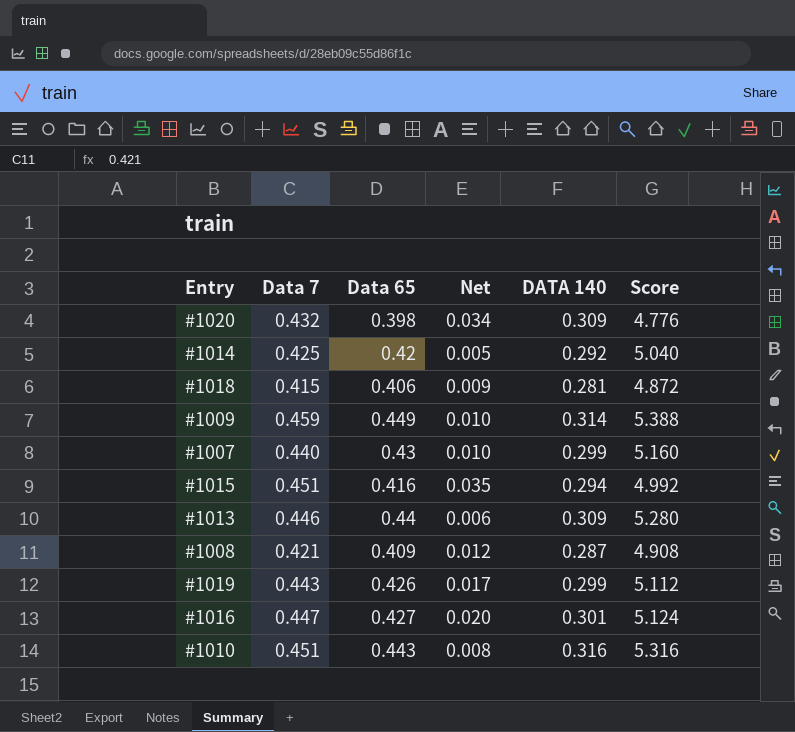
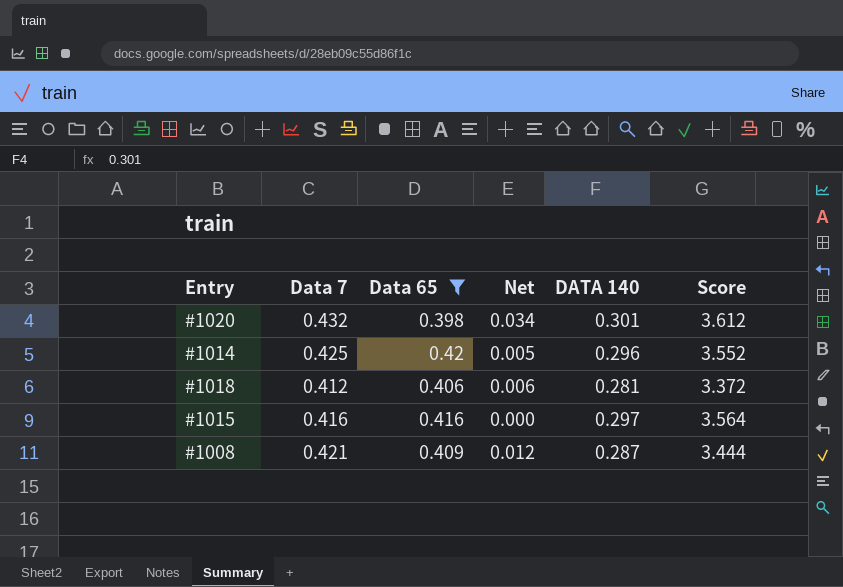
filter: none -> Data 65 <= 0.42
column Score | formula: [Data 65] * 12 -> [DATA 140] * 12
#1020 | DATA 140: 0.309 -> 0.301
#1014 | DATA 140: 0.292 -> 0.296
#1018 | Data 7: 0.415 -> 0.412
#1018 | Net: 0.009 -> 0.006
#1015 | Data 7: 0.451 -> 0.416
#1015 | Net: 0.035 -> 0.000
#1015 | DATA 140: 0.294 -> 0.297

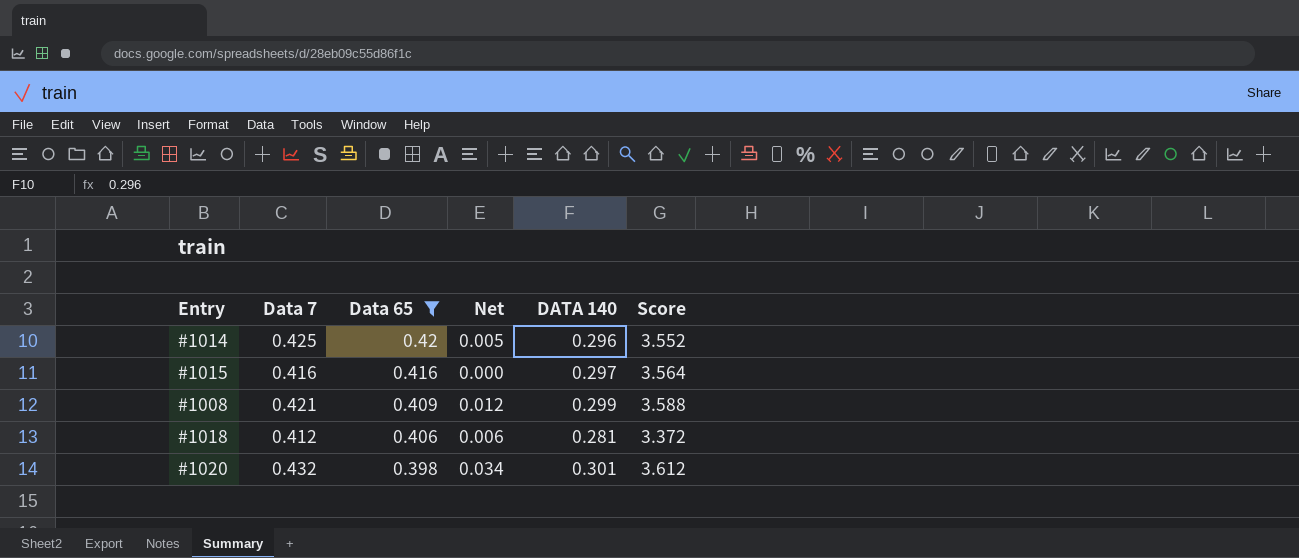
row order: none -> Data 65 descending
#1008 | DATA 140: 0.287 -> 0.299
#1008 | Score: 3.444 -> 3.588

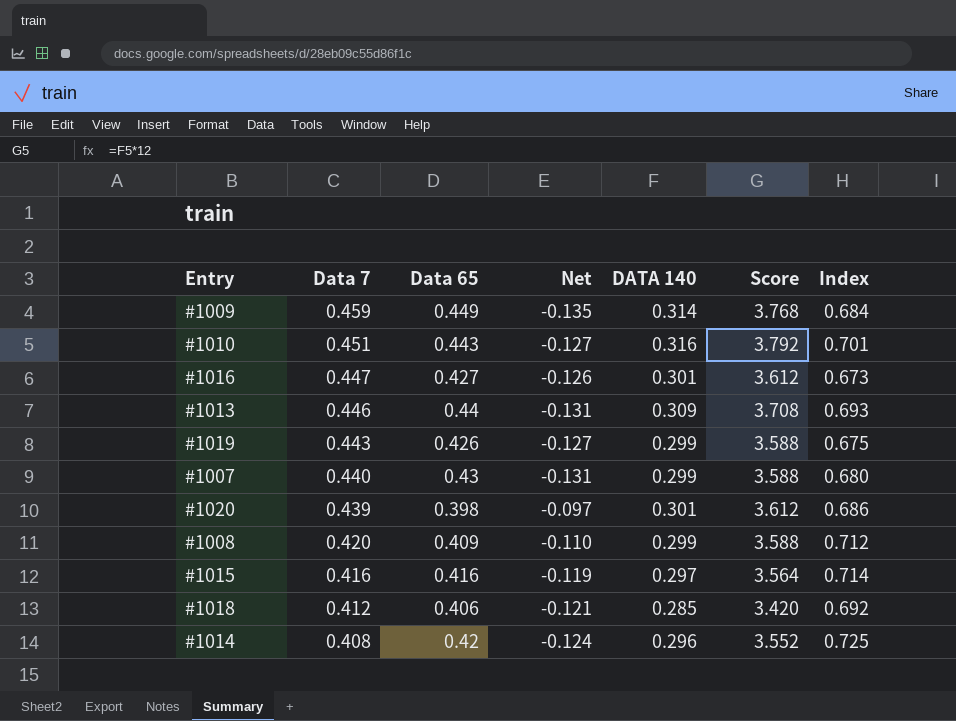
filter: Data 65 <= 0.42 -> none
row order: Data 65 descending -> Data 7 descending
column Net | formula: [Data 7] - [Data 65] -> [DATA 140] - [Data 65]
column Index | formula: none -> [DATA 140] / [Data 7]
#1020 | Data 7: 0.432 -> 0.439
#1008 | Data 7: 0.421 -> 0.420
#1018 | DATA 140: 0.281 -> 0.285
#1018 | Score: 3.372 -> 3.420
#1014 | Data 7: 0.425 -> 0.408

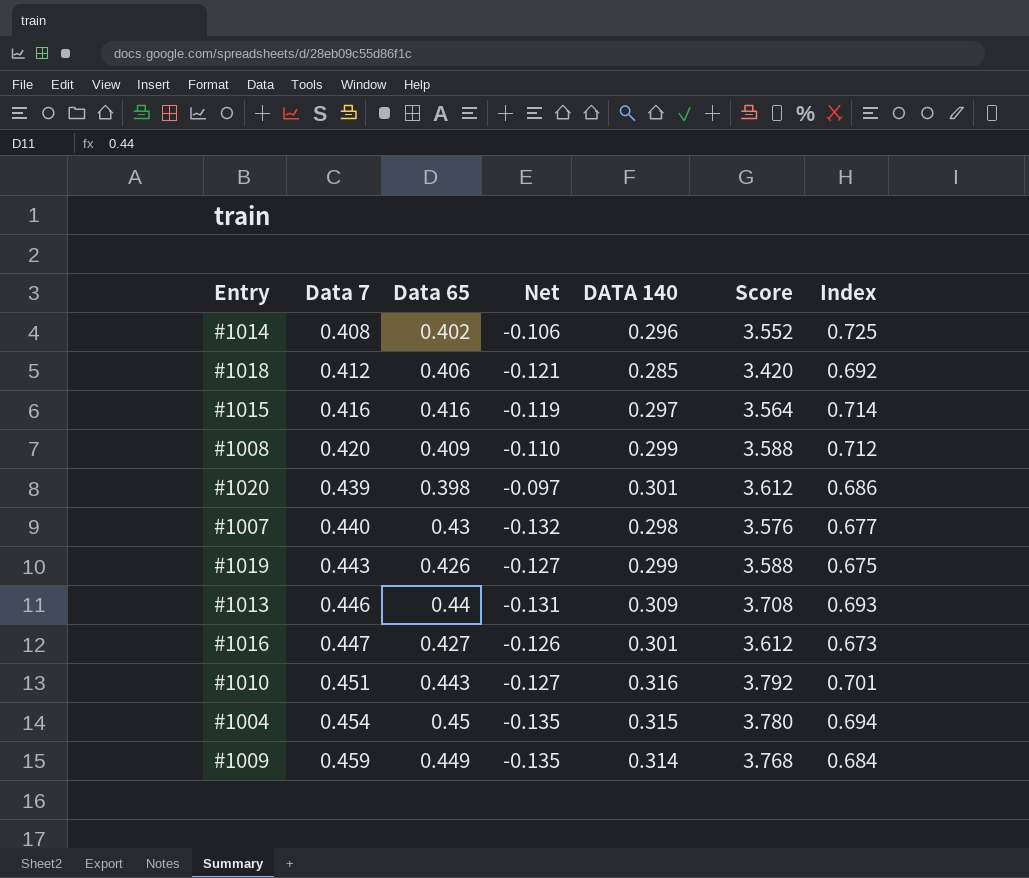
row order: Data 7 descending -> Data 7 ascending
#1014 | Data 65: 0.42 -> 0.402
#1014 | Net: -0.124 -> -0.106
#1007 | Net: -0.131 -> -0.132
#1007 | DATA 140: 0.299 -> 0.298
#1007 | Score: 3.588 -> 3.576
#1007 | Index: 0.680 -> 0.677
row #1004: none -> 0.454 | 0.45 | -0.135 | 0.315 | 3.780 | 0.694

